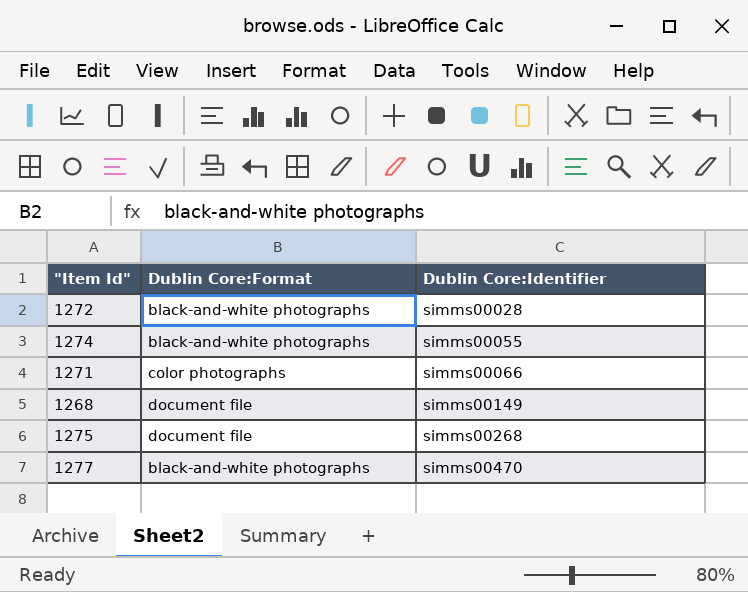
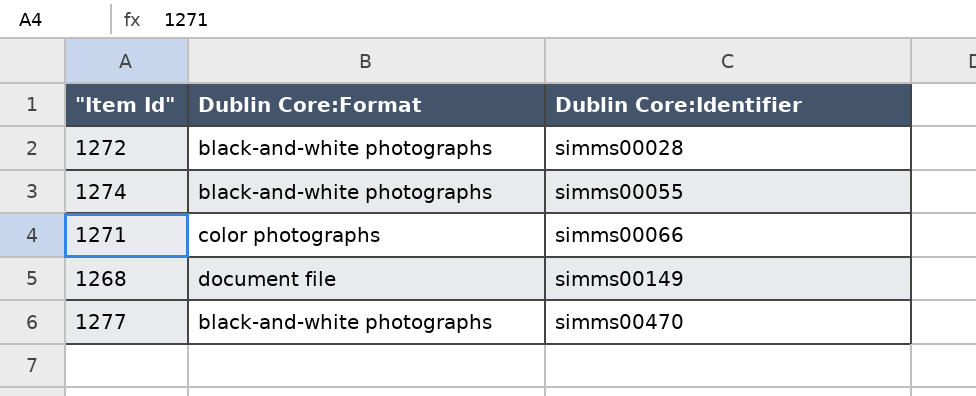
row 1275: document file | simms00268 -> none

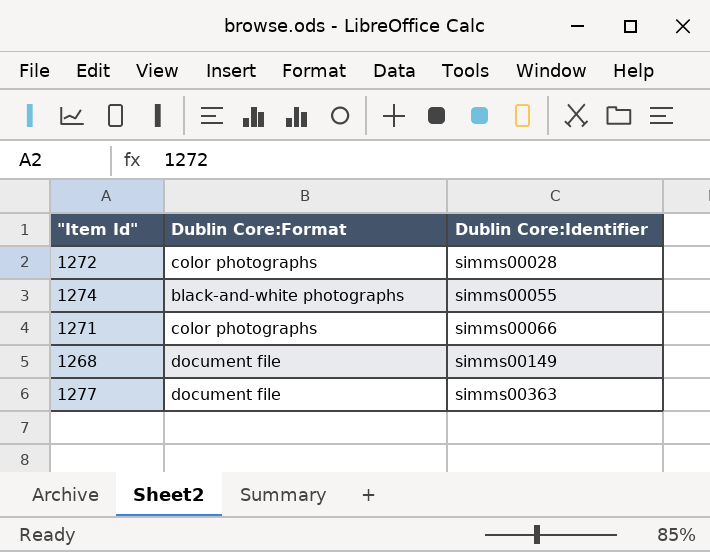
1272 | Dublin Core:Format: black-and-white photographs -> color photographs
1277 | Dublin Core:Format: black-and-white photographs -> document file
1277 | Dublin Core:Identifier: simms00470 -> simms00363

